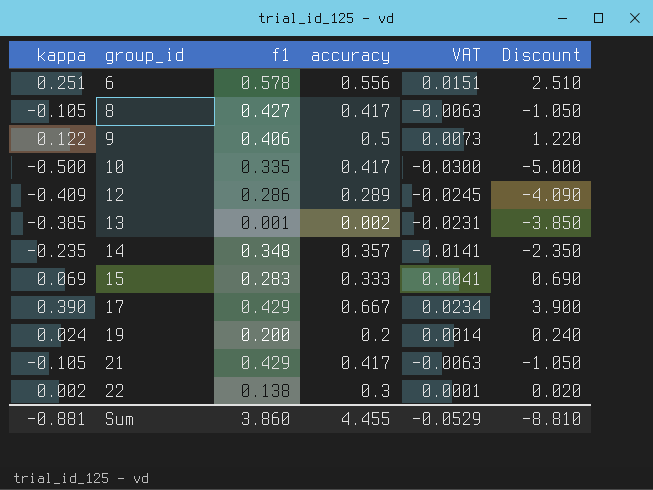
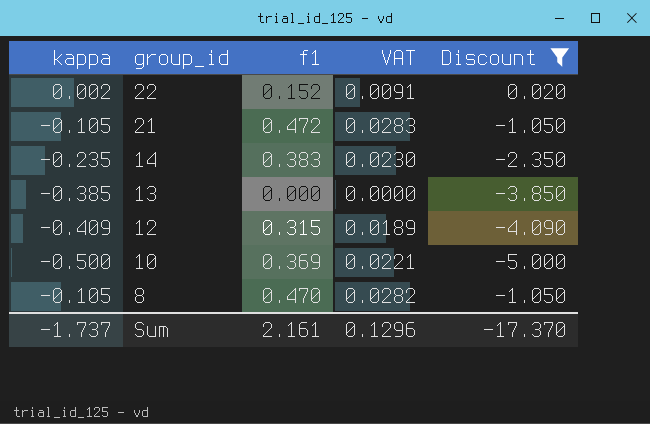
filter: none -> Discount <= 0.020
row order: group_id ascending -> group_id descending
column accuracy | position: 4 -> none
column VAT | formula: [kappa] * 0.06 -> [f1] * 0.06
22 | f1: 0.138 -> 0.152
21 | f1: 0.429 -> 0.472
14 | f1: 0.348 -> 0.383
13 | f1: 0.001 -> 0.000
12 | f1: 0.286 -> 0.315
10 | f1: 0.335 -> 0.369
8 | f1: 0.427 -> 0.470
Sum | kappa: -0.881 -> -1.737
Sum | f1: 3.860 -> 2.161
Sum | VAT: -0.0529 -> 0.1296
Sum | Discount: -8.810 -> -17.370

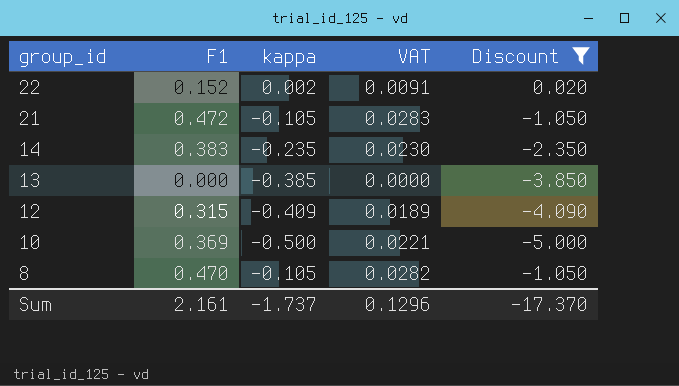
column name: f1 -> F1
column kappa | position: 1 -> 3

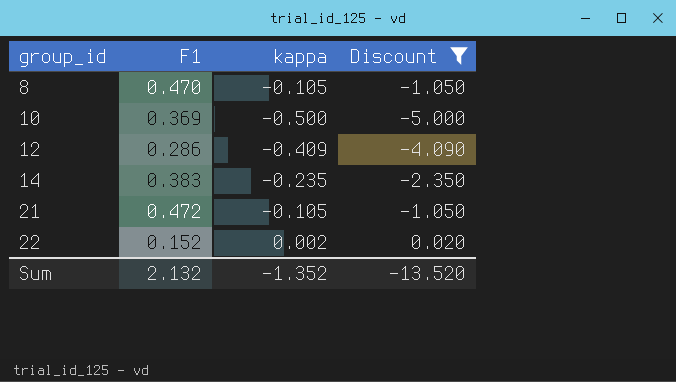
row order: group_id descending -> group_id ascending
column VAT | formula: [F1] * 0.06 -> none
row 13: 0.000 | -0.385 | 0.0000 | -3.850 -> none
12 | F1: 0.315 -> 0.286
Sum | F1: 2.161 -> 2.132
Sum | kappa: -1.737 -> -1.352
Sum | Discount: -17.370 -> -13.520

